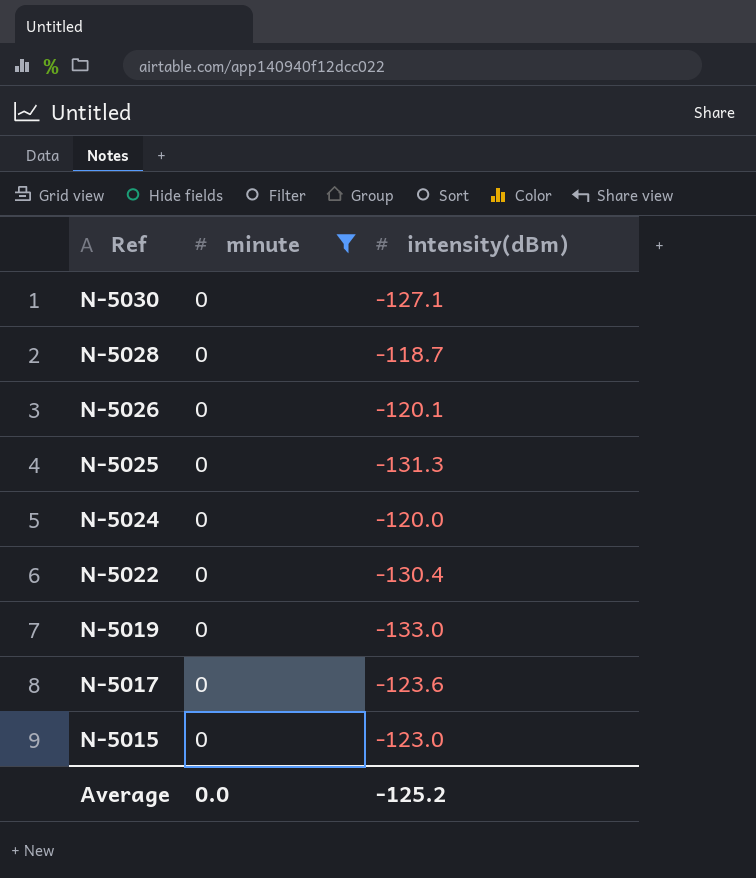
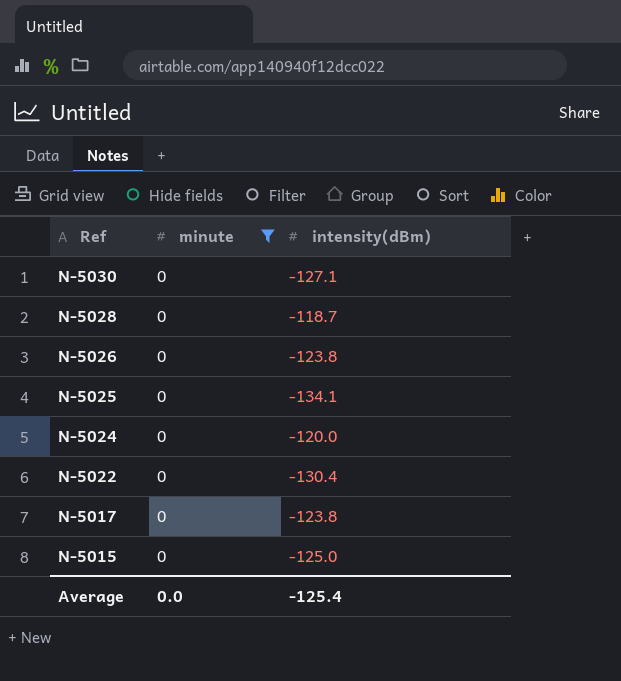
row N-5019: 0 | -133.0 -> none
N-5026 | intensity(dBm): -120.1 -> -123.8
N-5025 | intensity(dBm): -131.3 -> -134.1
N-5017 | intensity(dBm): -123.6 -> -123.8
N-5015 | intensity(dBm): -123.0 -> -125.0
Average | intensity(dBm): -125.2 -> -125.4

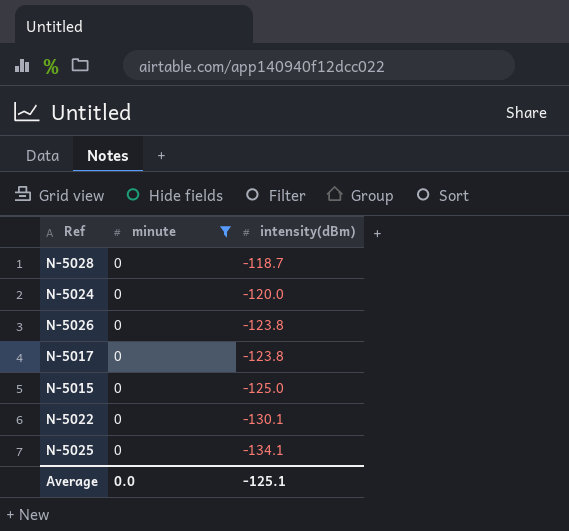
row order: Ref descending -> intensity(dBm) descending
row N-5030: 0 | -127.1 -> none
N-5022 | intensity(dBm): -130.4 -> -130.1
Average | intensity(dBm): -125.4 -> -125.1

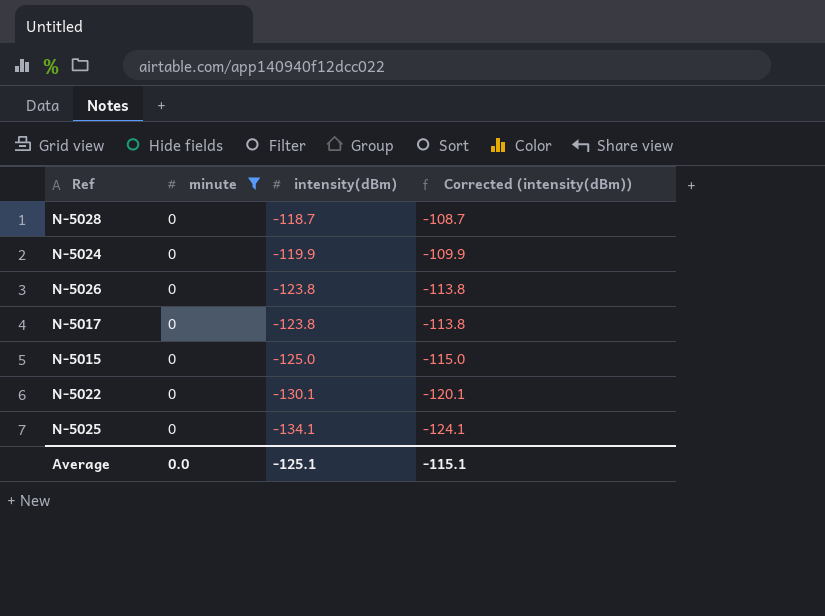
column Corrected (intensity(dBm)) | formula: none -> [intensity(dBm)] + 10
N-5024 | intensity(dBm): -120.0 -> -119.9

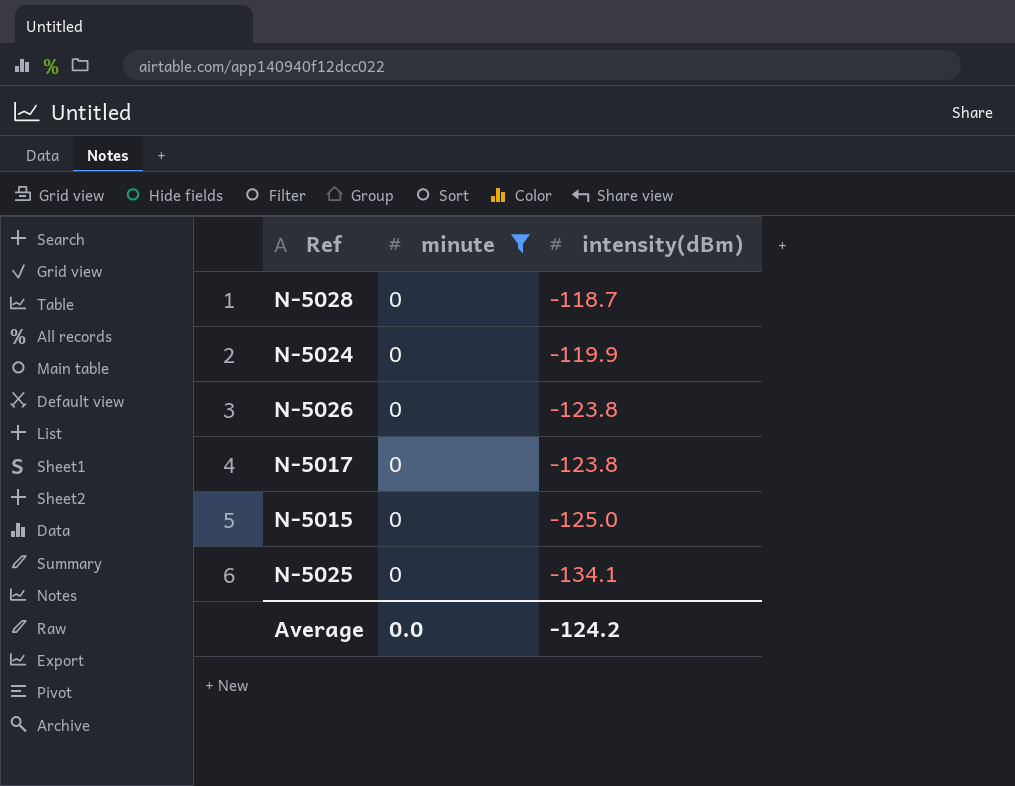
column Corrected (intensity(dBm)) | formula: [intensity(dBm)] + 10 -> none
row N-5022: 0 | -130.1 | -120.1 -> none
Average | intensity(dBm): -125.1 -> -124.2

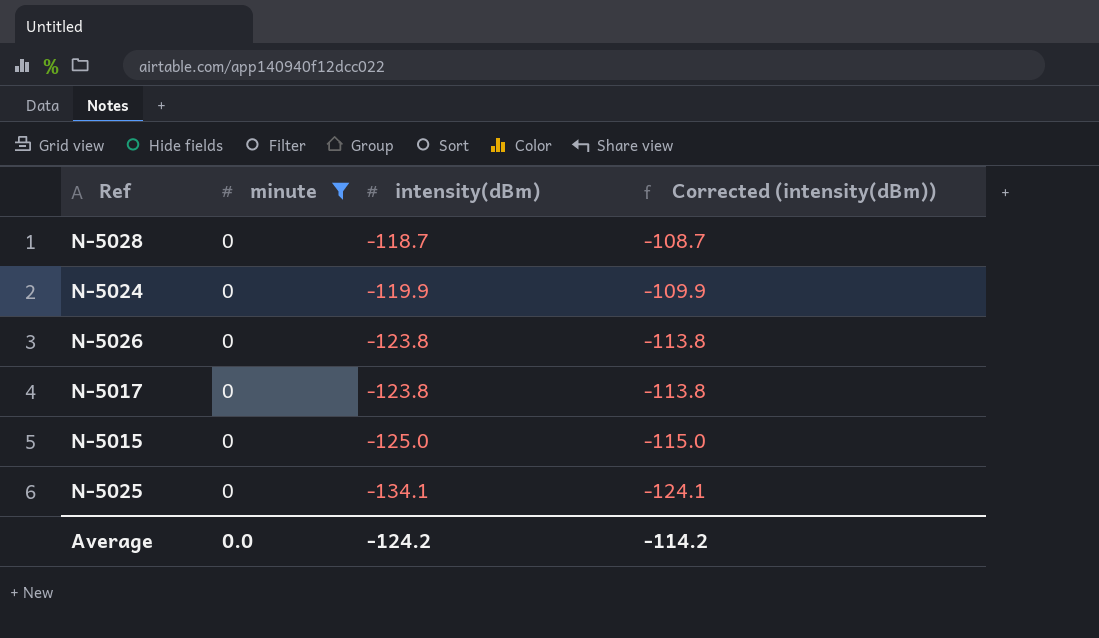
column Corrected (intensity(dBm)) | formula: none -> [intensity(dBm)] + 10

